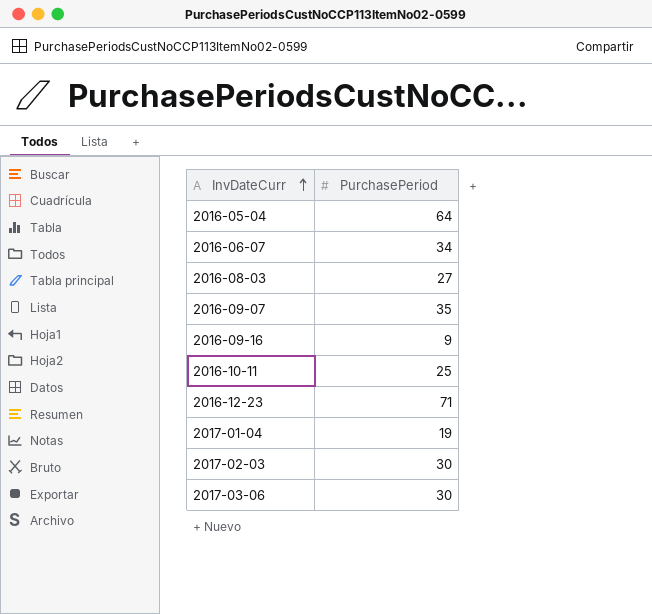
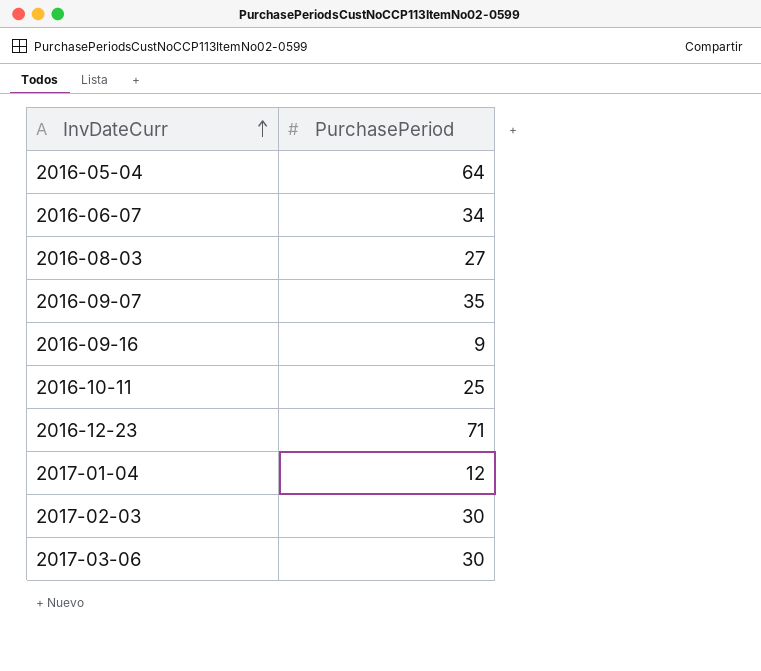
2017-01-04 | PurchasePeriod: 19 -> 12

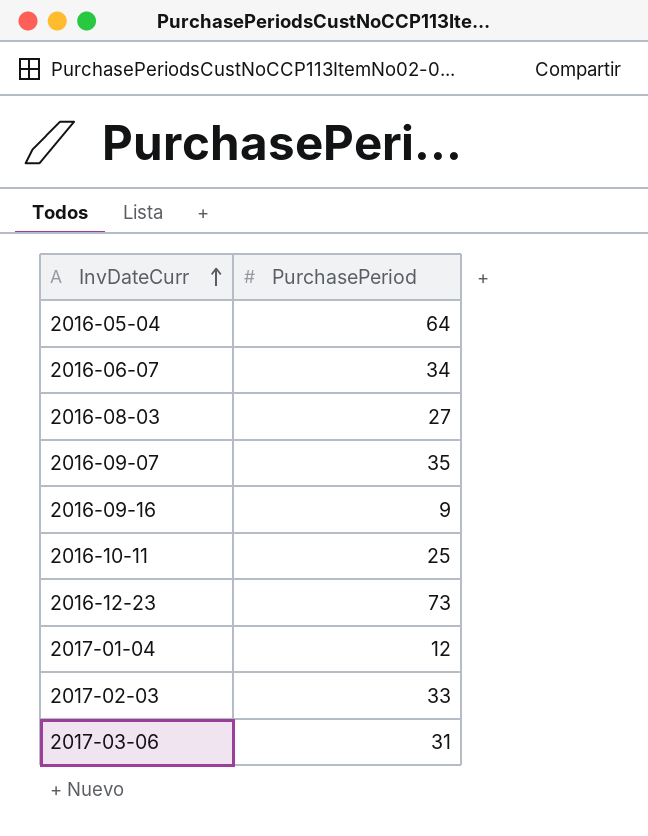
2016-12-23 | PurchasePeriod: 71 -> 73
2017-02-03 | PurchasePeriod: 30 -> 33
2017-03-06 | PurchasePeriod: 30 -> 31

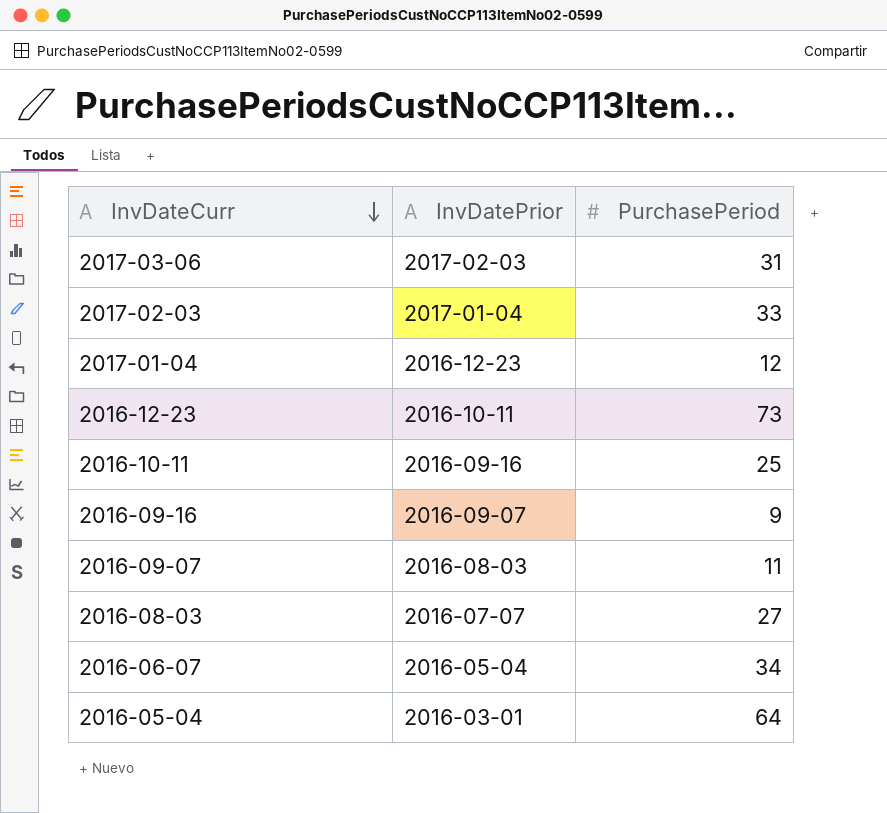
row order: InvDateCurr ascending -> InvDateCurr descending
column InvDatePrior | position: none -> 2
2016-09-07 | PurchasePeriod: 35 -> 11

